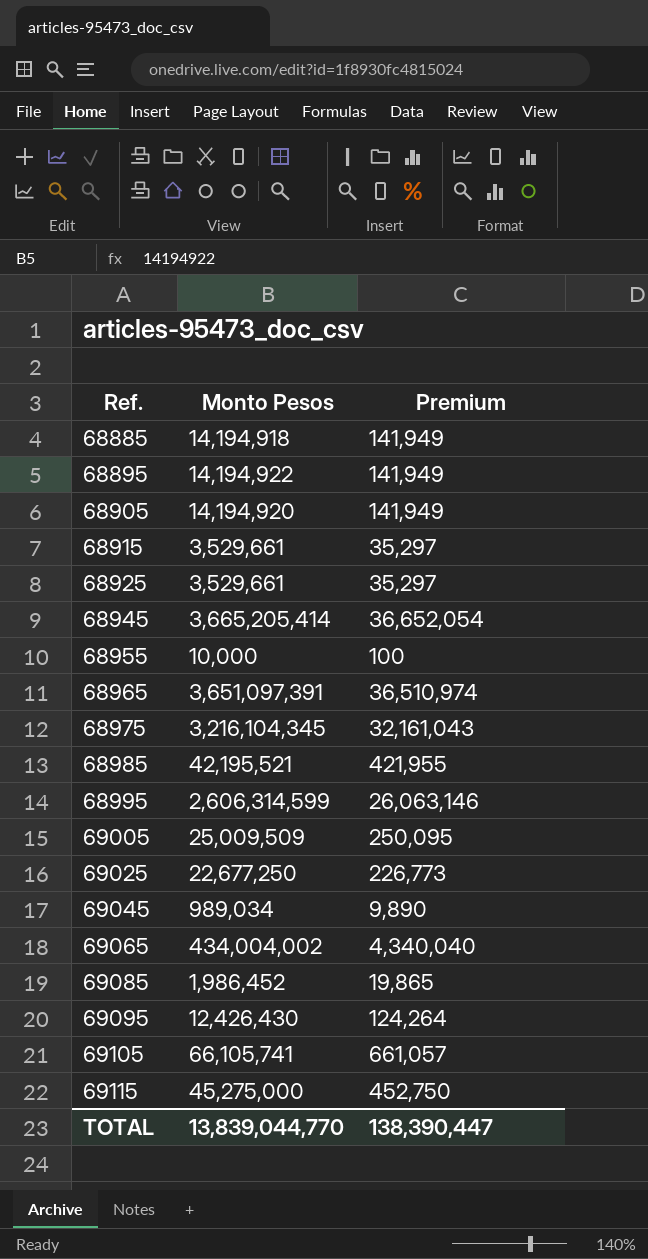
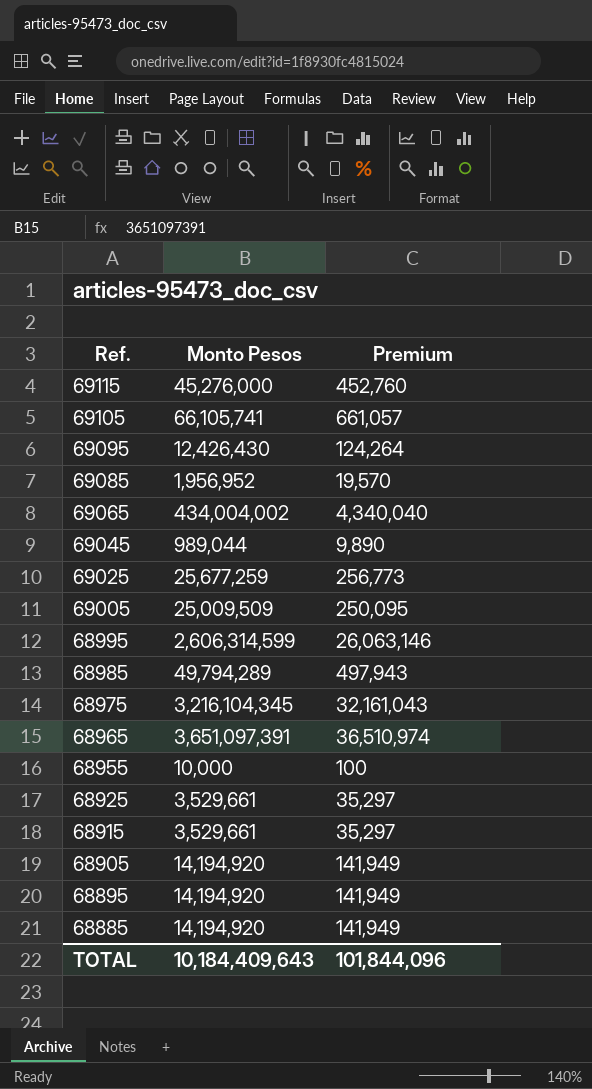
row order: Ref. ascending -> Ref. descending
row 68945: 3,665,205,414 | 36,652,054 -> none
69115 | Monto Pesos: 45,275,000 -> 45,276,000
69115 | Premium: 452,750 -> 452,760
69085 | Monto Pesos: 1,986,452 -> 1,956,952
69085 | Premium: 19,865 -> 19,570
69045 | Monto Pesos: 989,034 -> 989,044
69025 | Monto Pesos: 22,677,250 -> 25,677,259
69025 | Premium: 226,773 -> 256,773
68985 | Monto Pesos: 42,195,521 -> 49,794,289
68985 | Premium: 421,955 -> 497,943
68895 | Monto Pesos: 14,194,922 -> 14,194,920
68885 | Monto Pesos: 14,194,918 -> 14,194,920
TOTAL | Monto Pesos: 13,839,044,770 -> 10,184,409,643
TOTAL | Premium: 138,390,447 -> 101,844,096

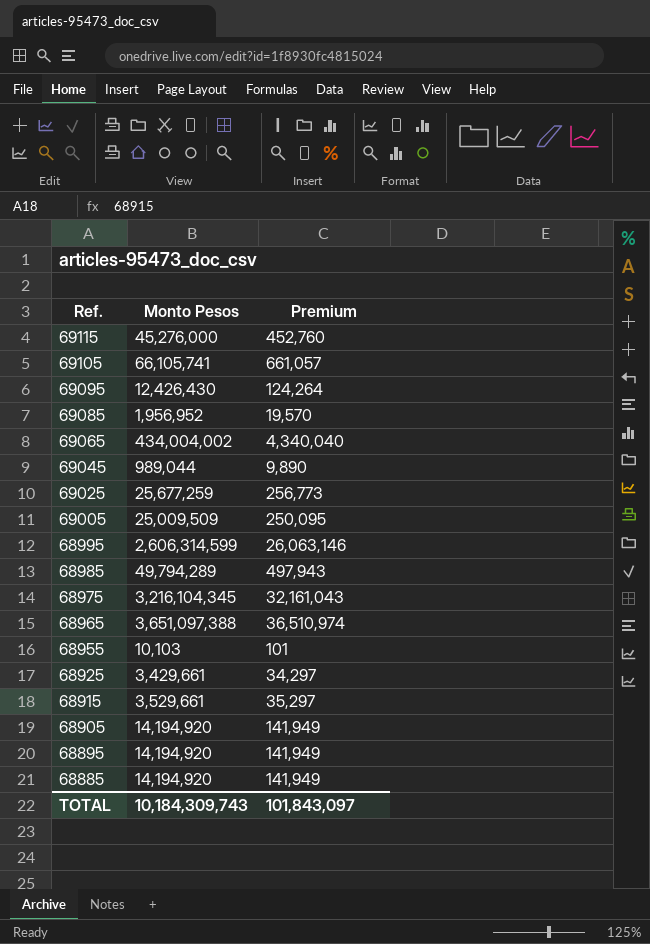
68965 | Monto Pesos: 3,651,097,391 -> 3,651,097,388
68955 | Monto Pesos: 10,000 -> 10,103
68955 | Premium: 100 -> 101
68925 | Monto Pesos: 3,529,661 -> 3,429,661
68925 | Premium: 35,297 -> 34,297
TOTAL | Monto Pesos: 10,184,409,643 -> 10,184,309,743
TOTAL | Premium: 101,844,096 -> 101,843,097

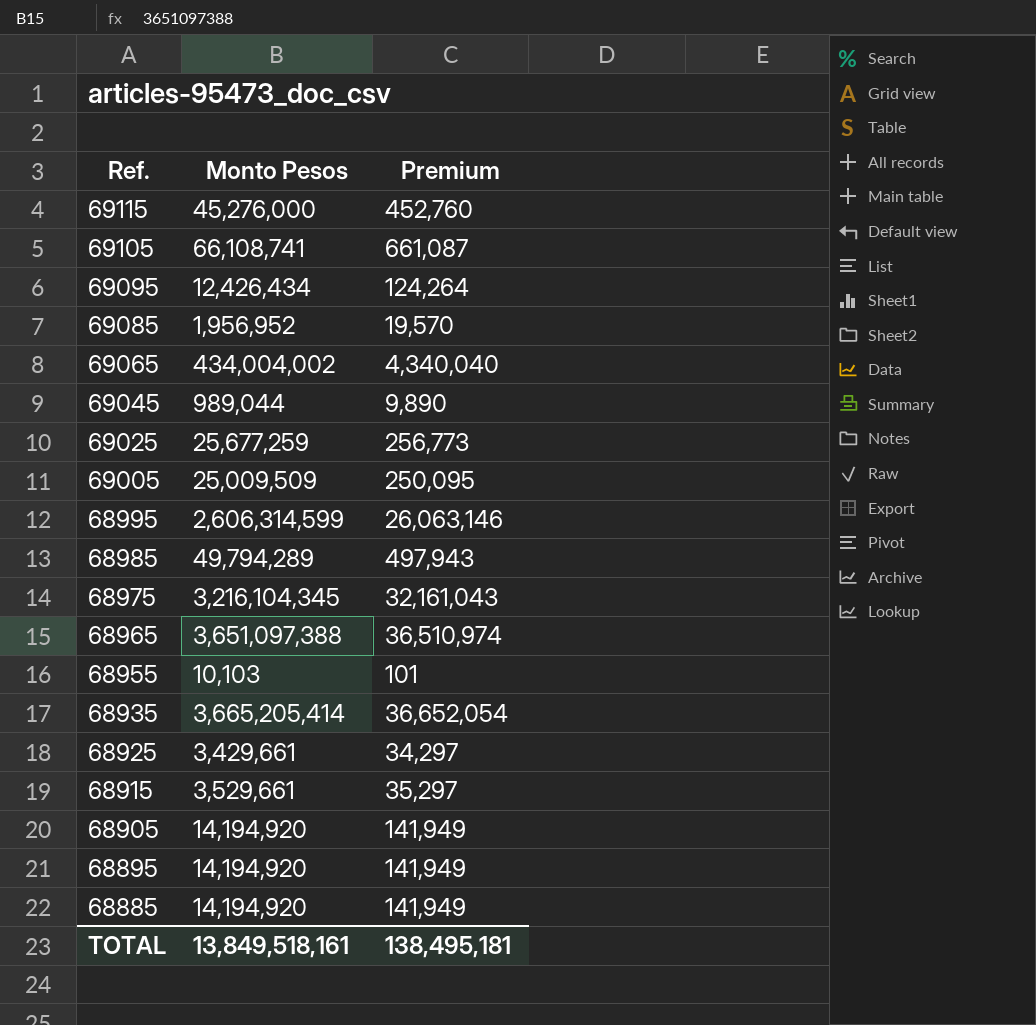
69105 | Monto Pesos: 66,105,741 -> 66,108,741
69105 | Premium: 661,057 -> 661,087
69095 | Monto Pesos: 12,426,430 -> 12,426,434
row 68935: none -> 3,665,205,414 | 36,652,054
TOTAL | Monto Pesos: 10,184,309,743 -> 13,849,518,161
TOTAL | Premium: 101,843,097 -> 138,495,181

